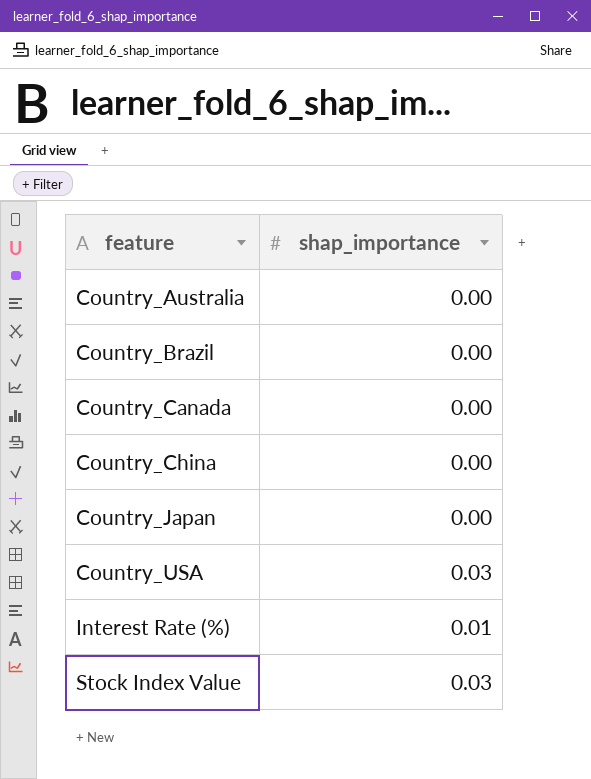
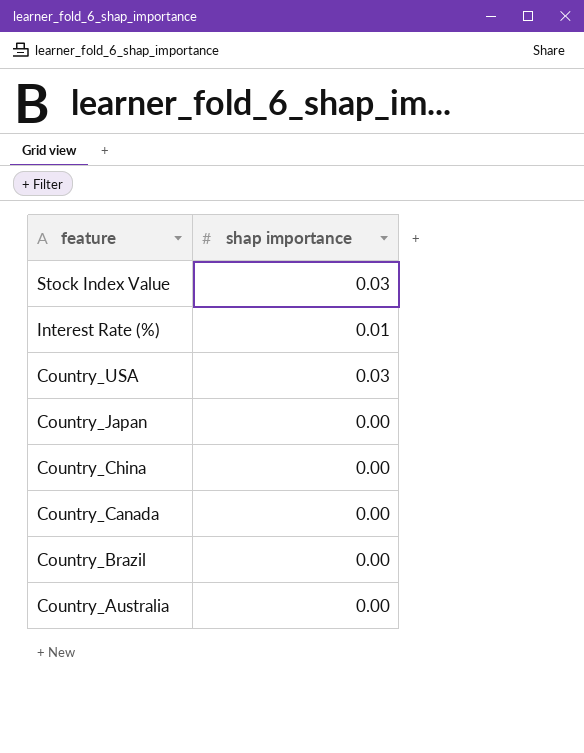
row order: feature ascending -> feature descending
column name: shap_importance -> shap importance

